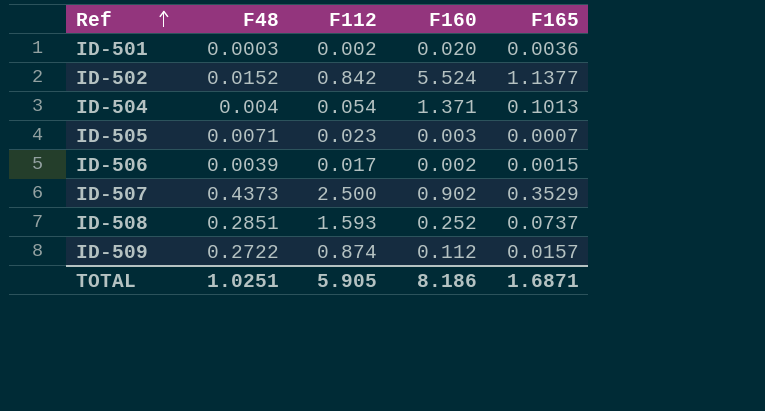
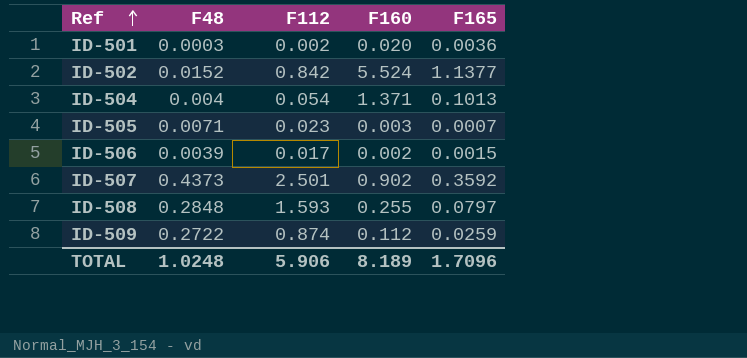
ID-507 | F112: 2.500 -> 2.501
ID-507 | F165: 0.3529 -> 0.3592
ID-508 | F48: 0.2851 -> 0.2848
ID-508 | F160: 0.252 -> 0.255
ID-508 | F165: 0.0737 -> 0.0797
ID-509 | F165: 0.0157 -> 0.0259
TOTAL | F48: 1.0251 -> 1.0248
TOTAL | F112: 5.905 -> 5.906
TOTAL | F160: 8.186 -> 8.189
TOTAL | F165: 1.6871 -> 1.7096

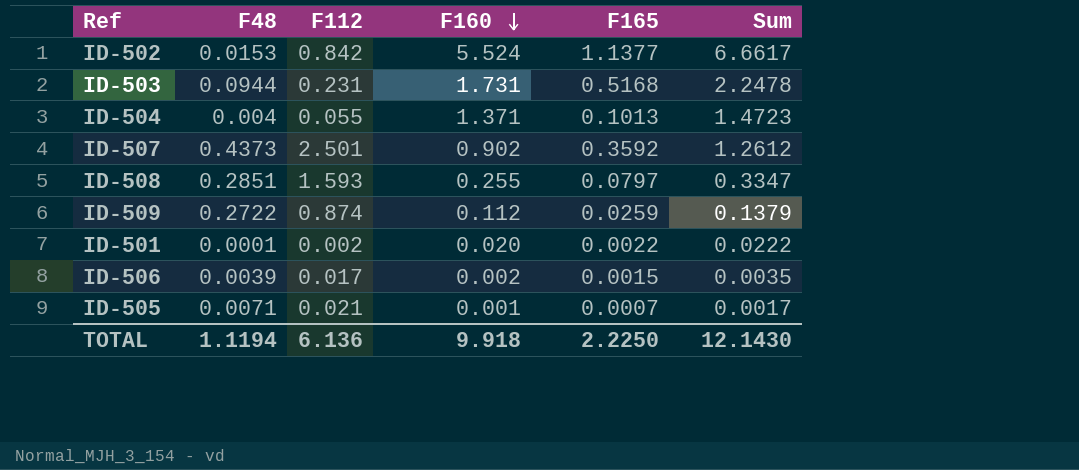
row order: Ref ascending -> F160 descending
column Sum | formula: none -> [F160] + [F165]
ID-502 | F48: 0.0152 -> 0.0153
row ID-503: none -> 0.0944 | 0.231 | 1.731 | 0.5168 | 2.2478
ID-504 | F112: 0.054 -> 0.055
ID-508 | F48: 0.2848 -> 0.2851
ID-501 | F48: 0.0003 -> 0.0001
ID-501 | F165: 0.0036 -> 0.0022
ID-505 | F112: 0.023 -> 0.021
ID-505 | F160: 0.003 -> 0.001
TOTAL | F48: 1.0248 -> 1.1194
TOTAL | F112: 5.906 -> 6.136
TOTAL | F160: 8.189 -> 9.918
TOTAL | F165: 1.7096 -> 2.2250

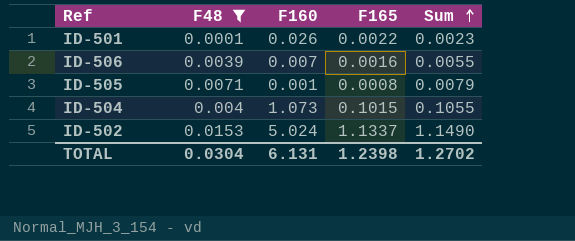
filter: none -> F48 <= 0.0153
row order: F160 descending -> Sum ascending
column F112 | position: 3 -> none
column Sum | formula: [F160] + [F165] -> [F48] + [F165]
ID-501 | F160: 0.020 -> 0.026
ID-506 | F160: 0.002 -> 0.007
ID-506 | F165: 0.0015 -> 0.0016
ID-505 | F165: 0.0007 -> 0.0008
ID-504 | F160: 1.371 -> 1.073
ID-504 | F165: 0.1013 -> 0.1015
ID-502 | F160: 5.524 -> 5.024
ID-502 | F165: 1.1377 -> 1.1337
TOTAL | F48: 1.1194 -> 0.0304
TOTAL | F160: 9.918 -> 6.131
TOTAL | F165: 2.2250 -> 1.2398
TOTAL | Sum: 12.1430 -> 1.2702

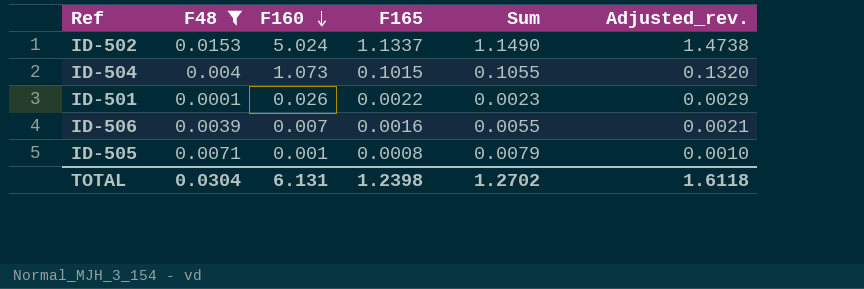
row order: Sum ascending -> F160 descending
column Adjusted_rev. | formula: none -> [F165] * 1.3

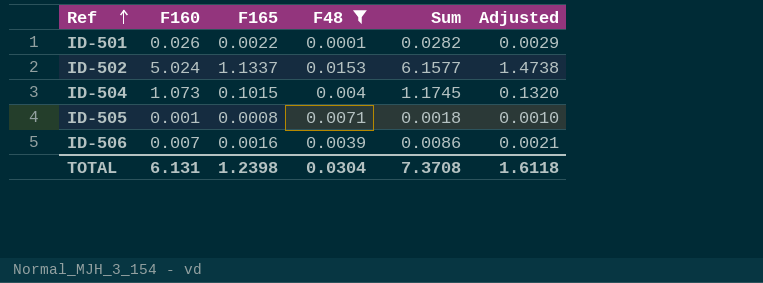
row order: F160 descending -> Ref ascending
column F48 | position: 2 -> 4
column Sum | formula: [F48] + [F165] -> [F160] + [F165]
column name: Adjusted_rev. -> Adjusted
TOTAL | Sum: 1.2702 -> 7.3708

